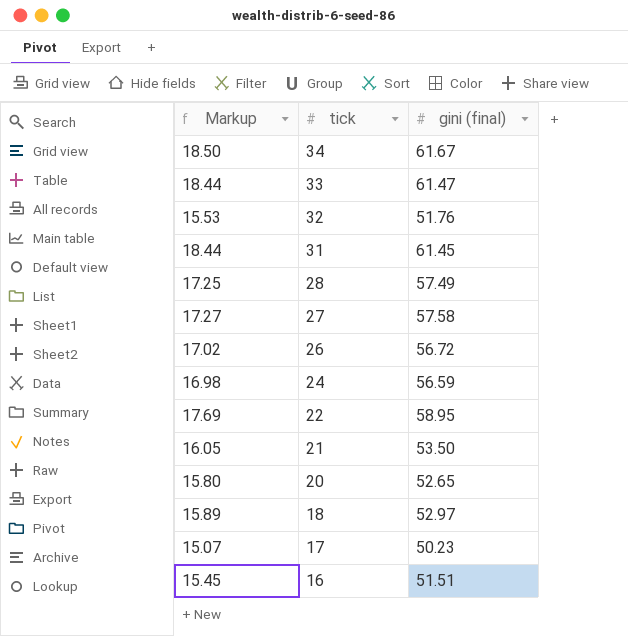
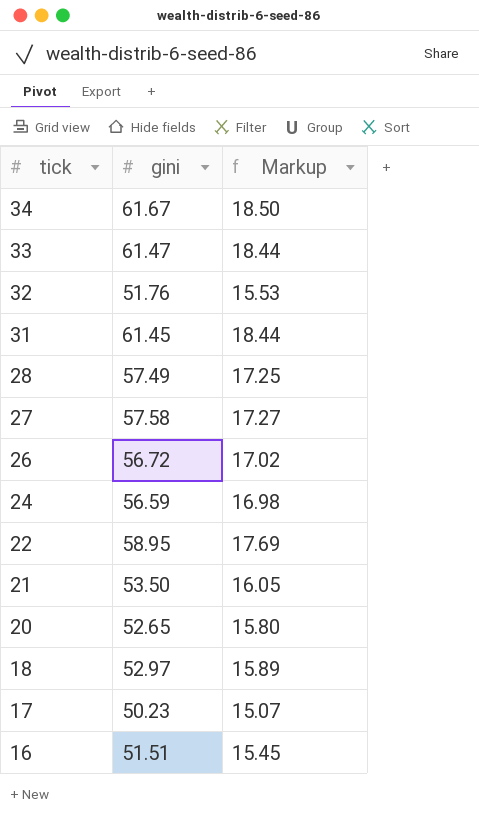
column name: gini (final) -> gini
column Markup | position: 1 -> 3

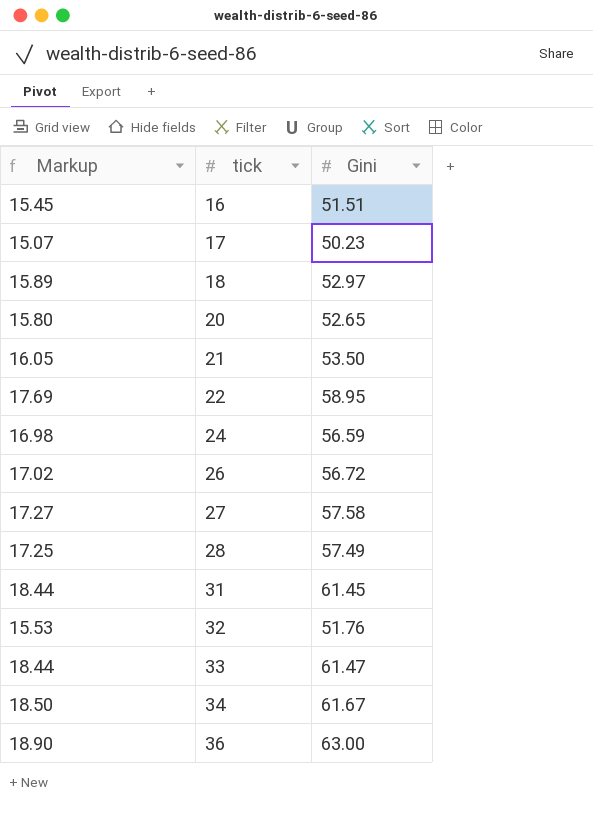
row order: tick descending -> tick ascending
column Markup | position: 3 -> 1
column name: gini -> Gini
row 36: none -> 18.90 | 63.00

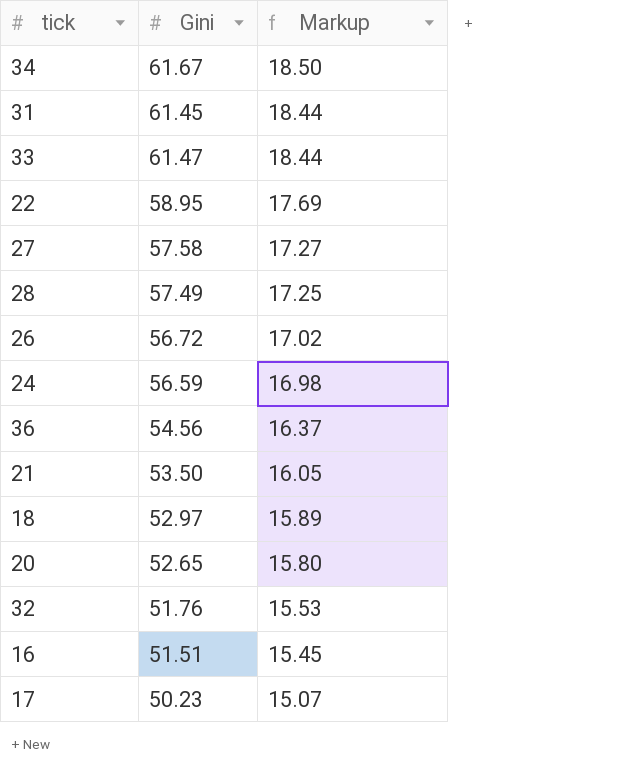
row order: tick ascending -> Markup descending
column Markup | position: 1 -> 3
36 | Gini: 63.00 -> 54.56
36 | Markup: 18.90 -> 16.37

